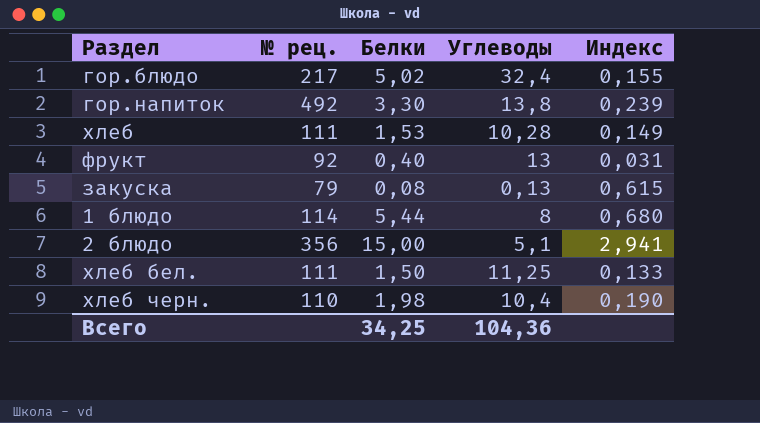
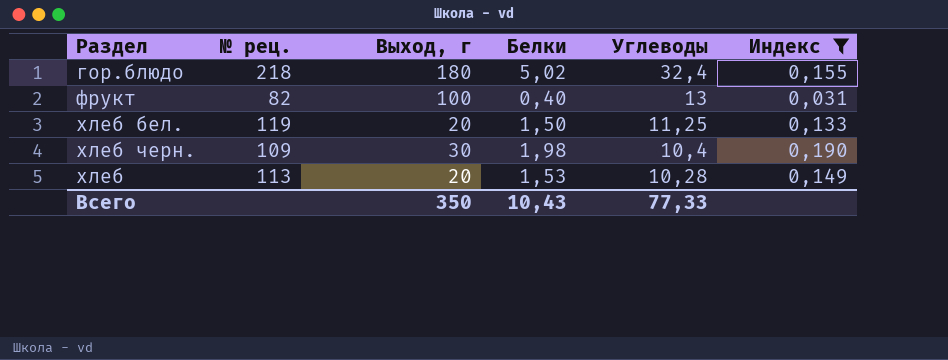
filter: none -> Индекс <= 0,190
row order: none -> Углеводы descending
column Выход, г | position: none -> 3
гор.блюдо | № рец.: 217 -> 218
фрукт | № рец.: 92 -> 82
хлеб бел. | № рец.: 111 -> 119
хлеб черн. | № рец.: 110 -> 109
хлеб | № рец.: 111 -> 113
Всего | Белки: 34,25 -> 10,43
Всего | Углеводы: 104,36 -> 77,33

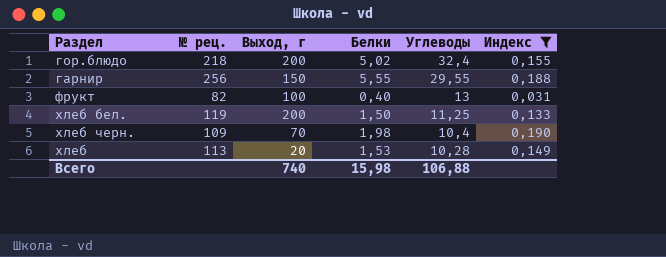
гор.блюдо | Выход, г: 180 -> 200
row гарнир: none -> 256 | 150 | 5,55 | 29,55 | 0,188
хлеб бел. | Выход, г: 20 -> 200
хлеб черн. | Выход, г: 30 -> 70
Всего | Выход, г: 350 -> 740
Всего | Белки: 10,43 -> 15,98
Всего | Углеводы: 77,33 -> 106,88

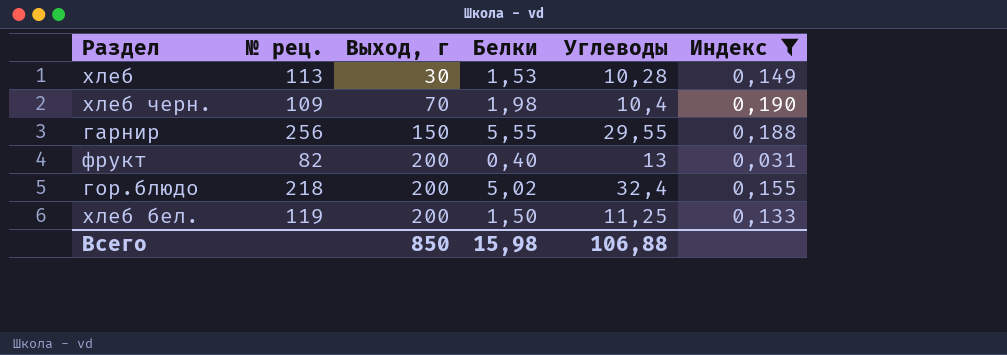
row order: Углеводы descending -> Выход, г ascending
хлеб | Выход, г: 20 -> 30
фрукт | Выход, г: 100 -> 200
Всего | Выход, г: 740 -> 850

